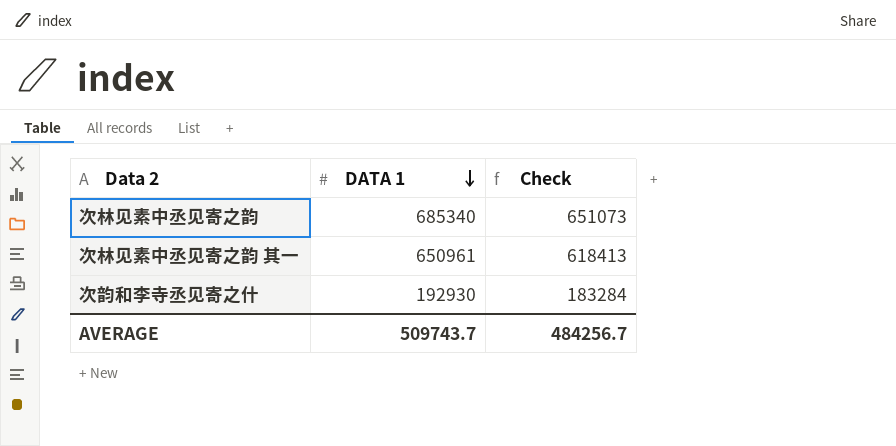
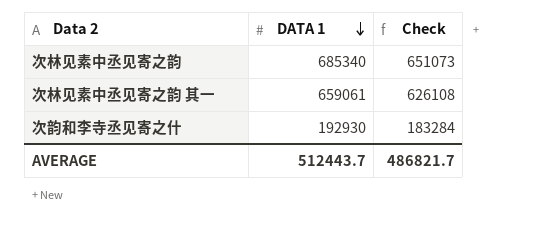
次林见素中丞见寄之韵 其一 | DATA 1: 650961 -> 659061
次林见素中丞见寄之韵 其一 | Check: 618413 -> 626108
AVERAGE | DATA 1: 509743.7 -> 512443.7
AVERAGE | Check: 484256.7 -> 486821.7

